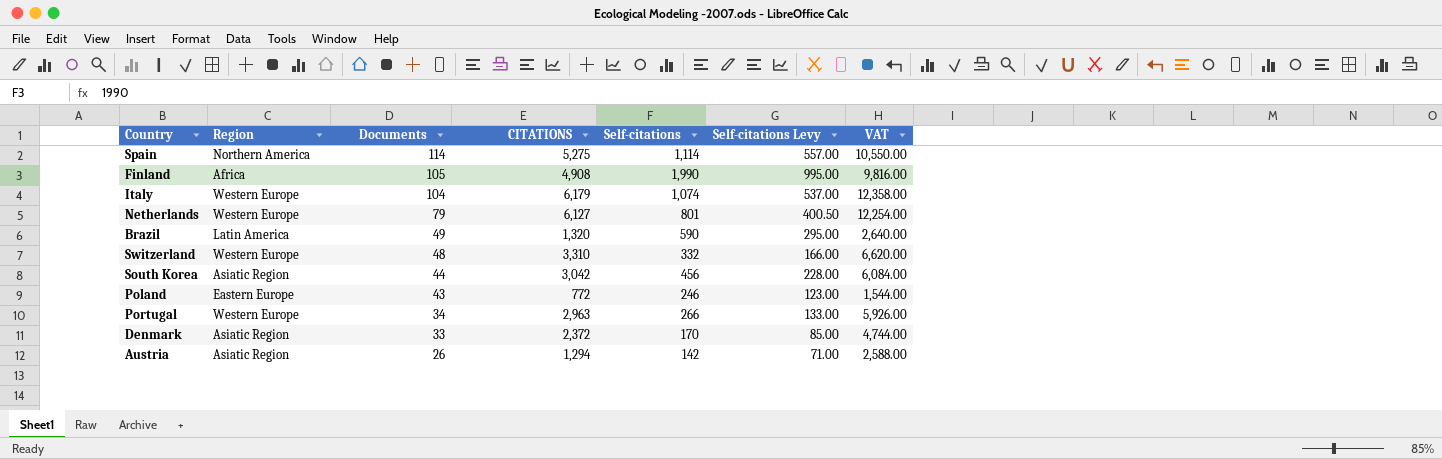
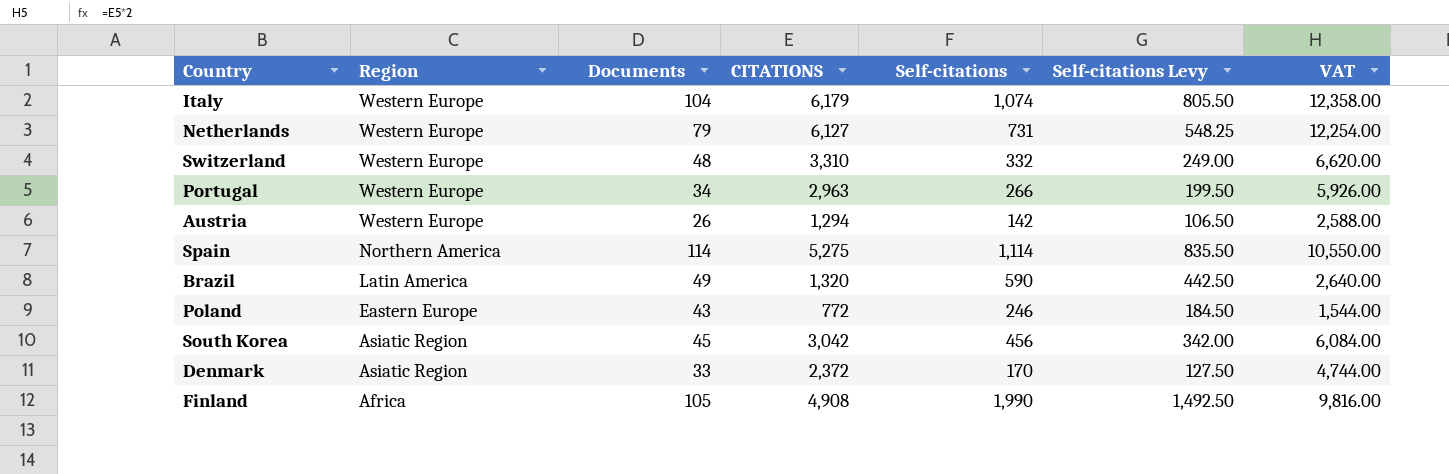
row order: Documents descending -> Region descending
column Self-citations Levy | formula: [Self-citations] * 0.5 -> [Self-citations] * 0.75
Netherlands | Self-citations: 801 -> 731
Austria | Region: Asiatic Region -> Western Europe
South Korea | Documents: 44 -> 45

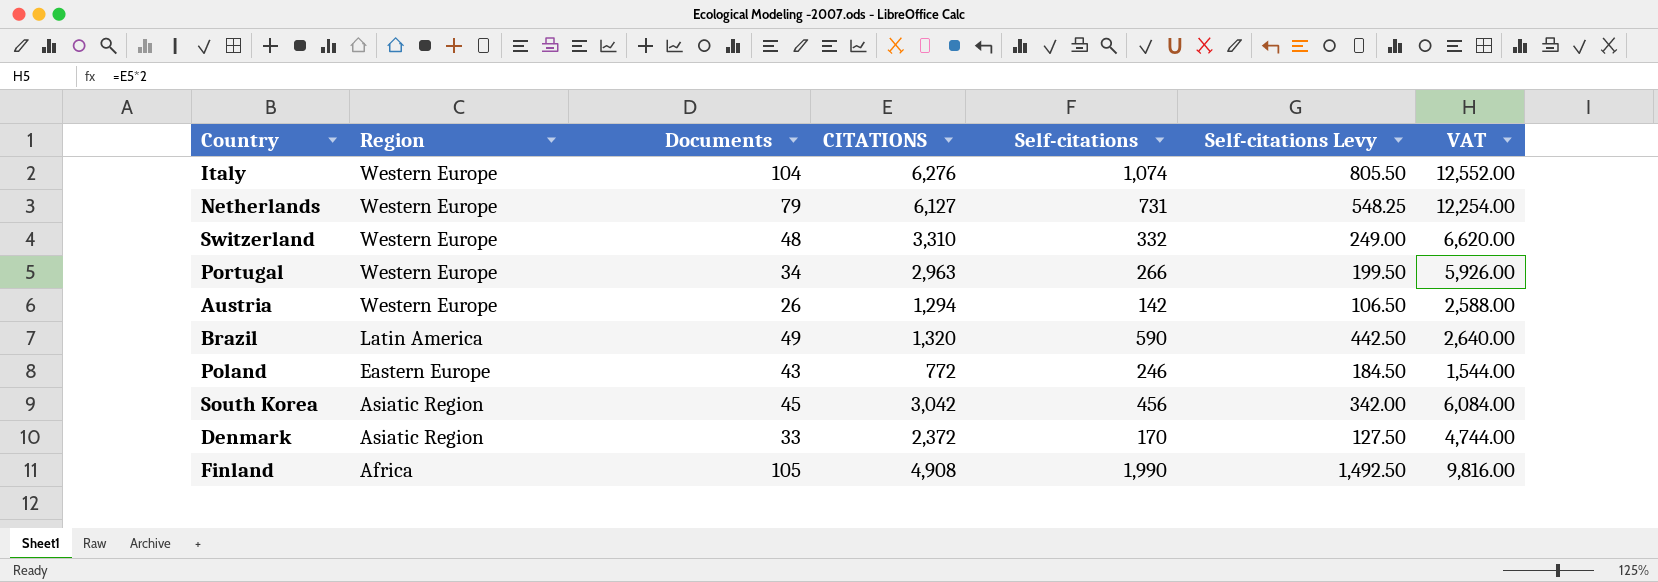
row Spain: Northern America | 114 | 5,275 | 1,114 | 835.50 | 10,550.00 -> none
Italy | CITATIONS: 6,179 -> 6,276
Italy | VAT: 12,358.00 -> 12,552.00

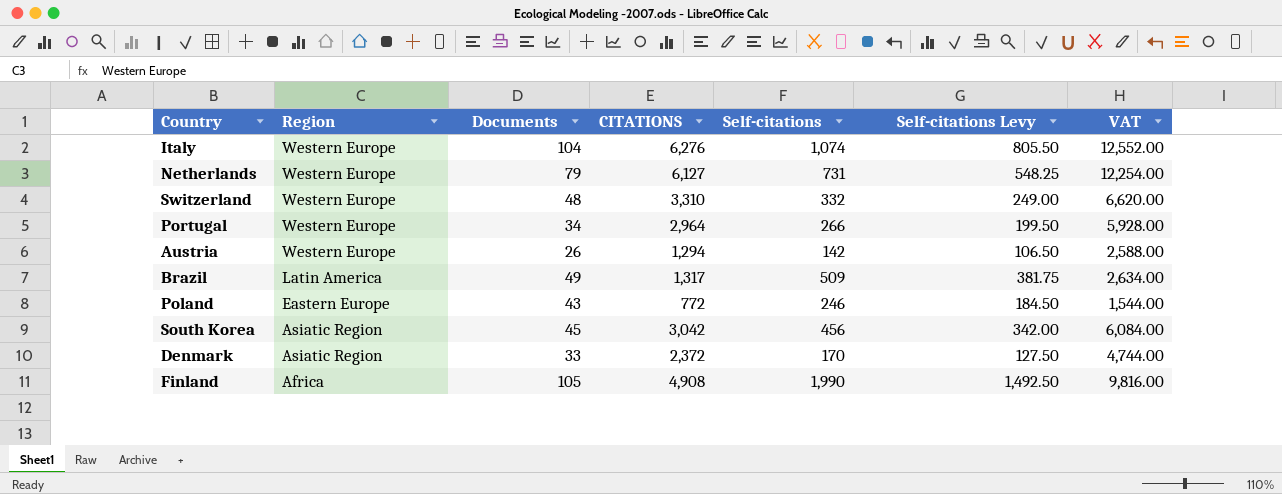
Portugal | CITATIONS: 2,963 -> 2,964
Portugal | VAT: 5,926.00 -> 5,928.00
Brazil | CITATIONS: 1,320 -> 1,317
Brazil | Self-citations: 590 -> 509
Brazil | Self-citations Levy: 442.50 -> 381.75
Brazil | VAT: 2,640.00 -> 2,634.00

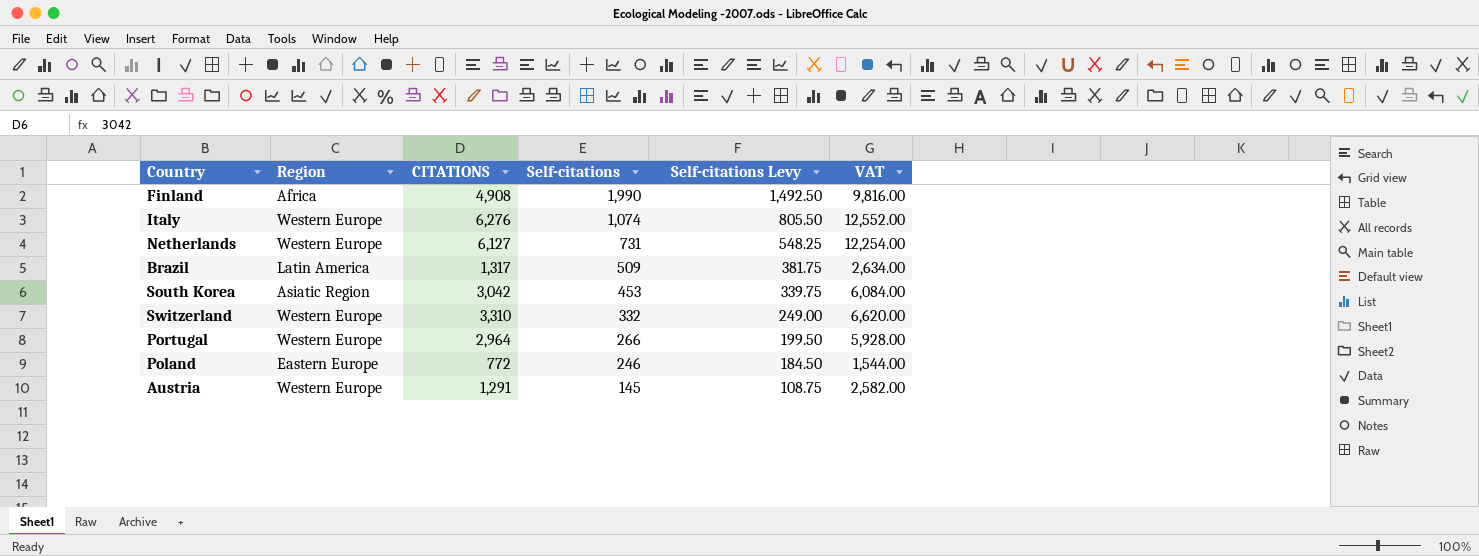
row order: Region descending -> Self-citations descending
column Documents | position: 3 -> none
row Denmark: Asiatic Region | 33 | 2,372 | 170 | 127.50 | 4,744.00 -> none
South Korea | Self-citations: 456 -> 453
South Korea | Self-citations Levy: 342.00 -> 339.75
Austria | CITATIONS: 1,294 -> 1,291
Austria | Self-citations: 142 -> 145
Austria | Self-citations Levy: 106.50 -> 108.75
Austria | VAT: 2,588.00 -> 2,582.00

